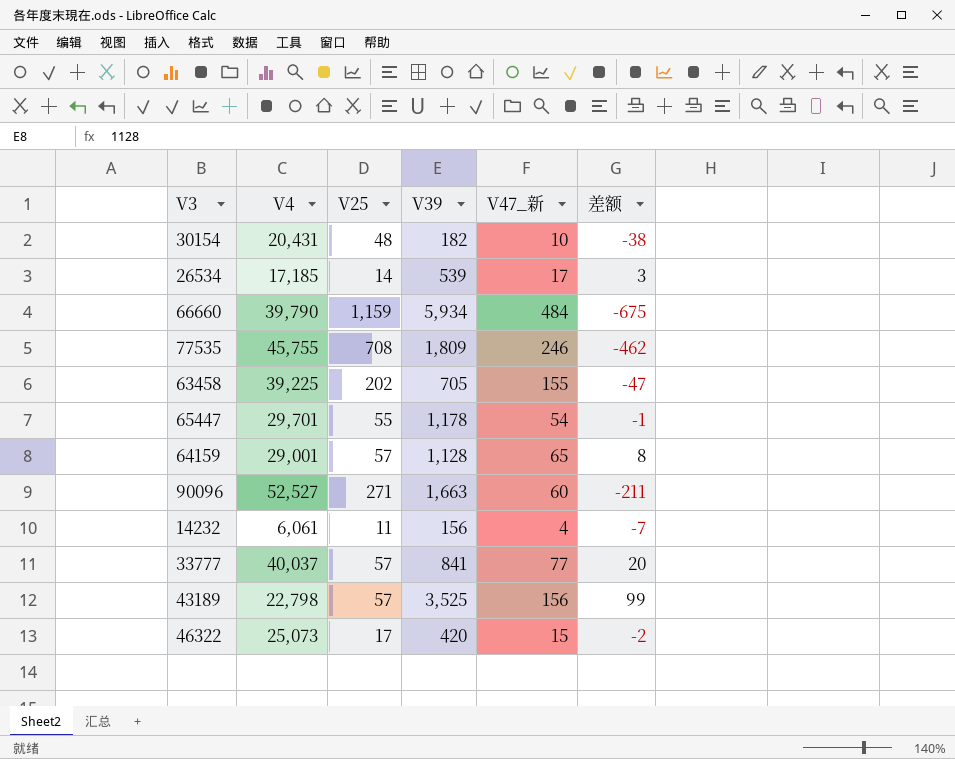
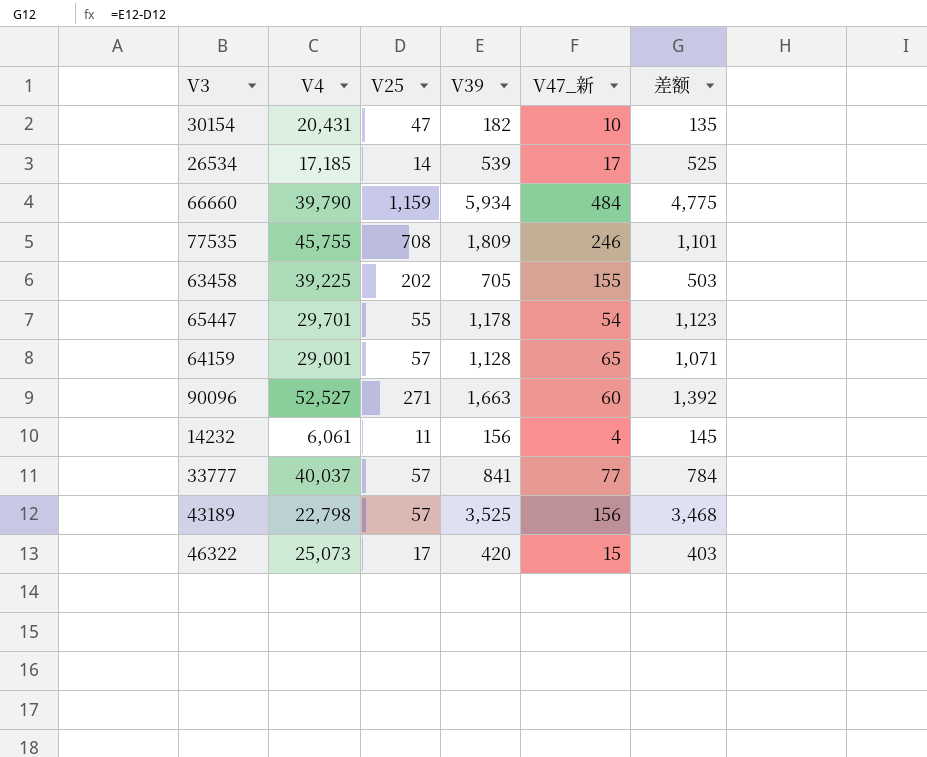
column 差额 | formula: [V47_新] - [V25] -> [V39] - [V25]
30154 | V25: 48 -> 47

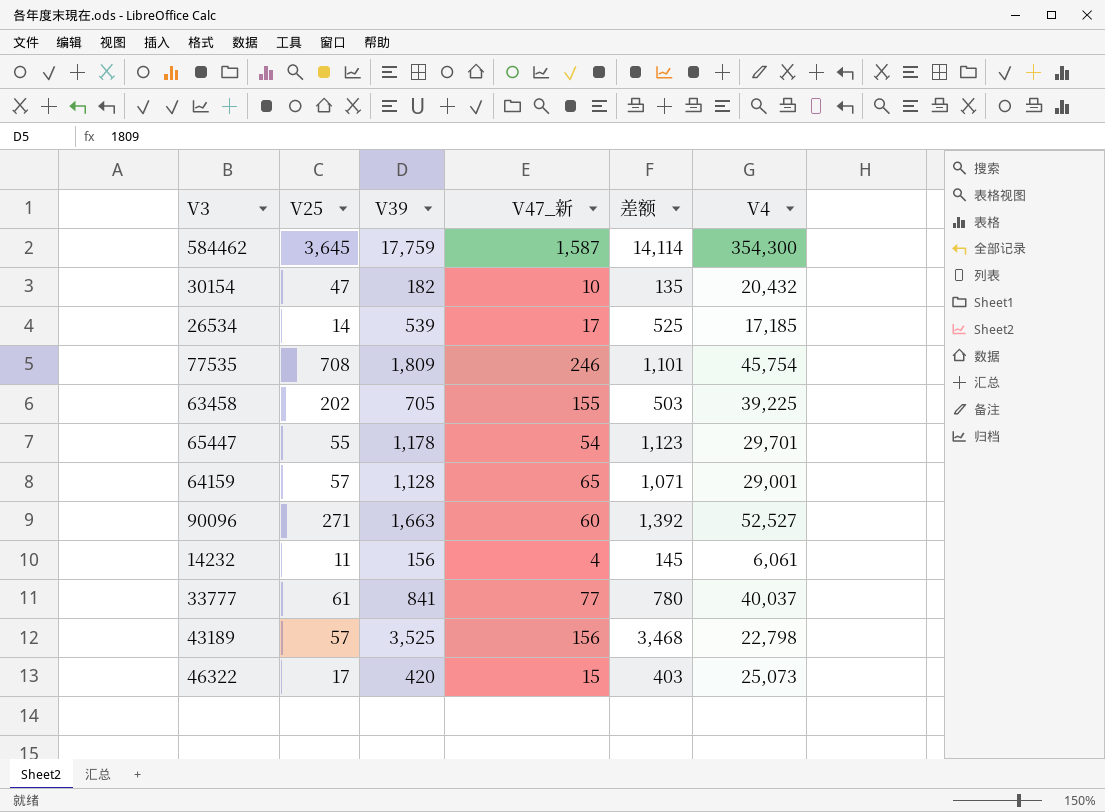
column V4 | position: 2 -> 6
row 66660: 39,790 | 1,159 | 5,934 | 484 | 4,775 -> none
row 584462: none -> 3,645 | 17,759 | 1,587 | 14,114 | 354,300
30154 | V4: 20,431 -> 20,432
77535 | V4: 45,755 -> 45,754
33777 | V25: 57 -> 61
33777 | 差额: 784 -> 780

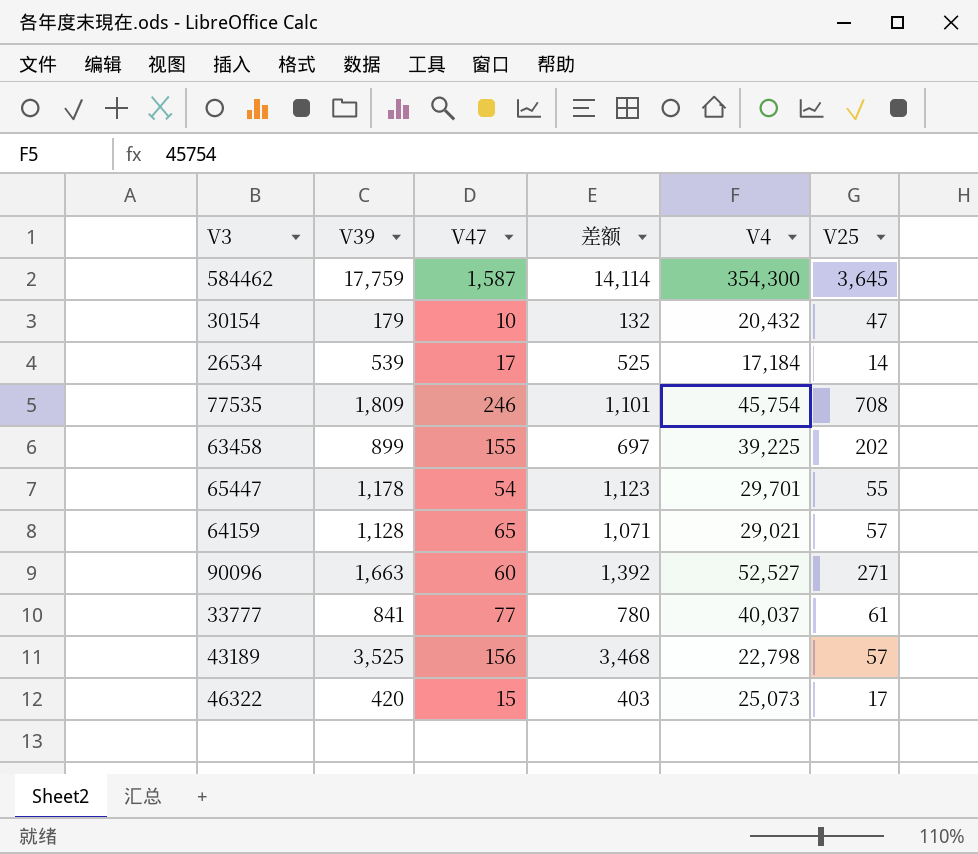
column name: V47_新 -> V47
column V25 | position: 2 -> 6
row 14232: 11 | 156 | 4 | 145 | 6,061 -> none
30154 | V39: 182 -> 179
30154 | 差额: 135 -> 132
26534 | V4: 17,185 -> 17,184
63458 | V39: 705 -> 899
63458 | 差额: 503 -> 697
64159 | V4: 29,001 -> 29,021

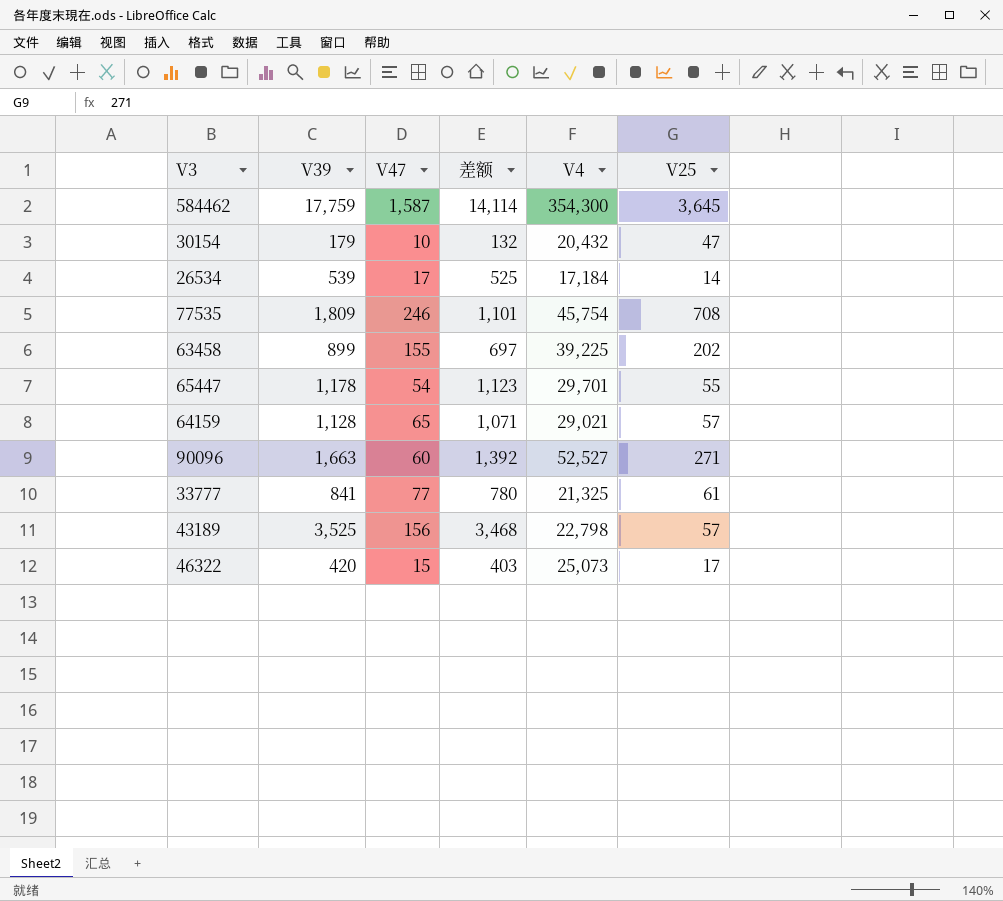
33777 | V4: 40,037 -> 21,325

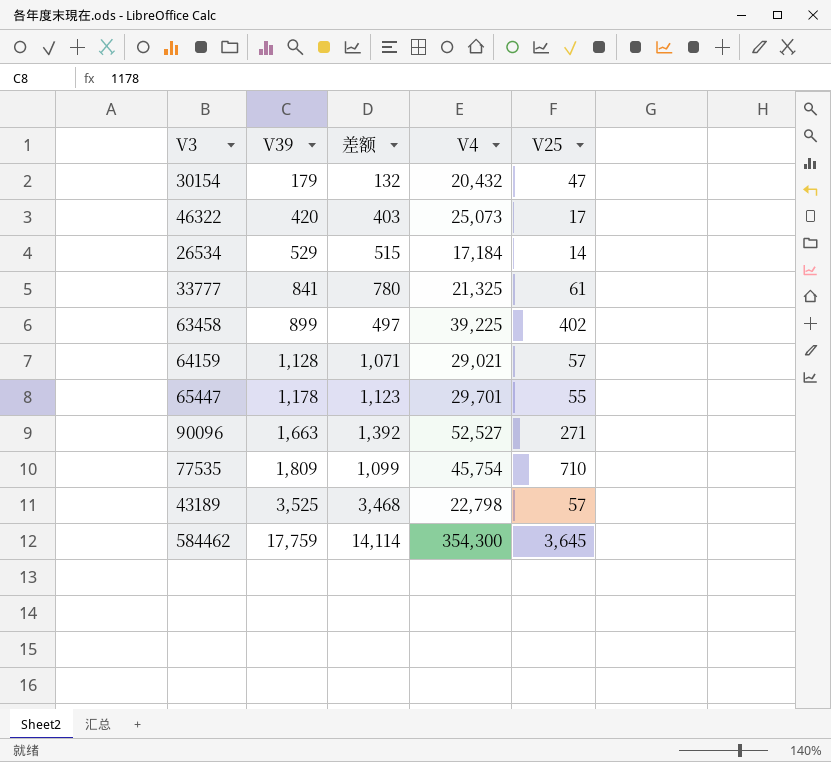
row order: none -> V39 ascending
column V47 | position: 3 -> none
26534 | V39: 539 -> 529
26534 | 差额: 525 -> 515
63458 | 差额: 697 -> 497
63458 | V25: 202 -> 402
77535 | 差额: 1,101 -> 1,099
77535 | V25: 708 -> 710

